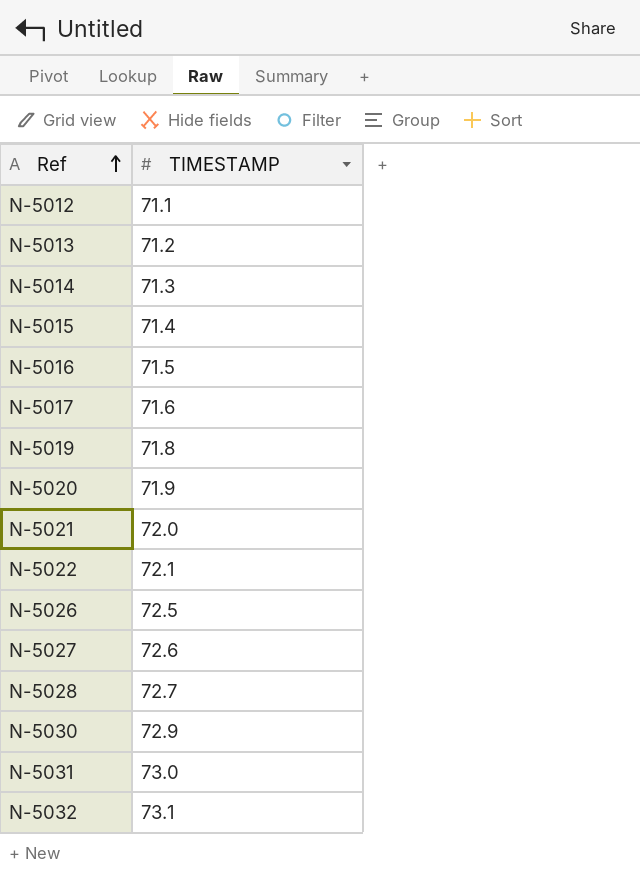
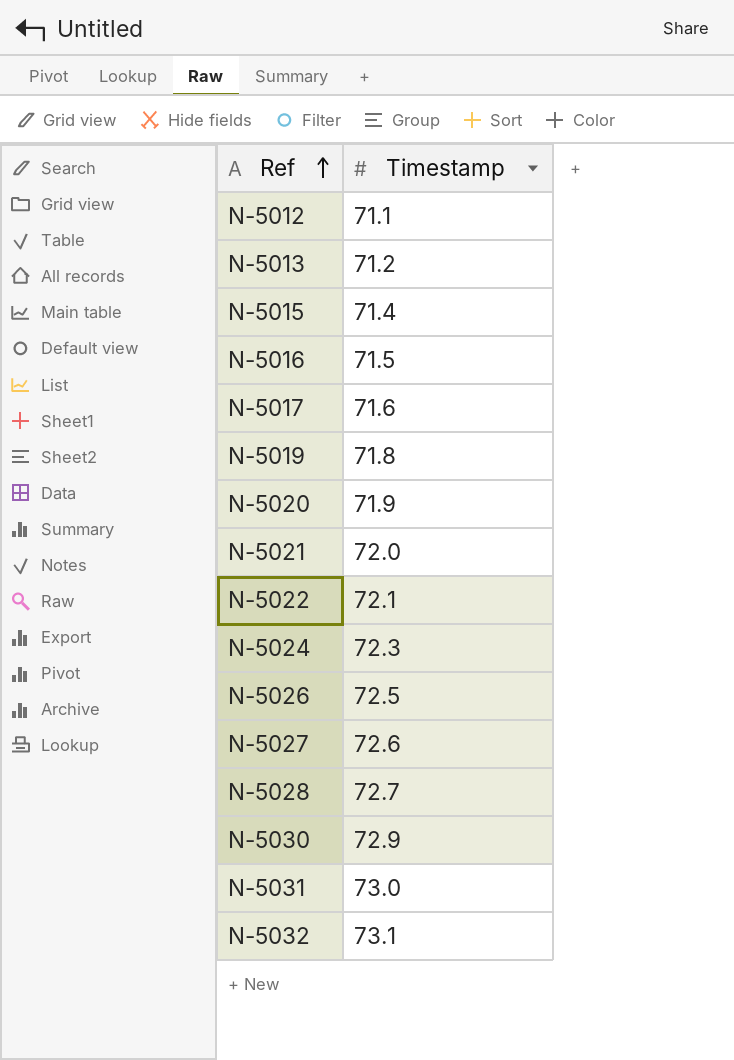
column name: TIMESTAMP -> Timestamp
row N-5014: 71.3 -> none
row N-5024: none -> 72.3

